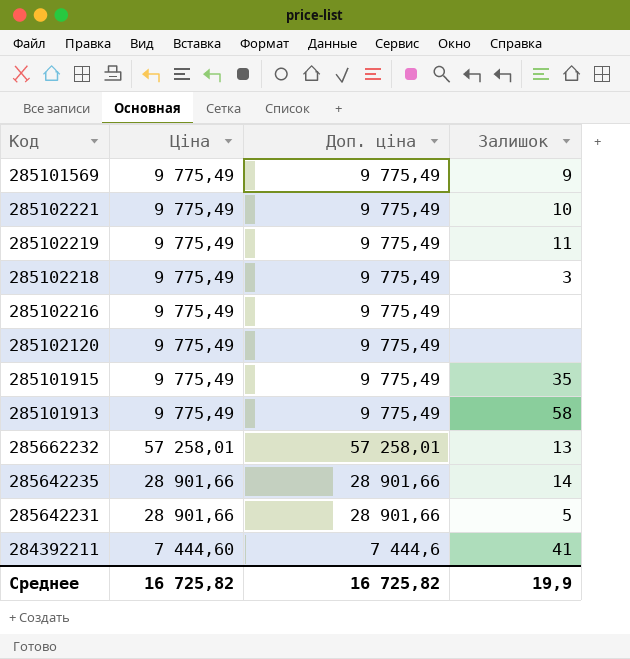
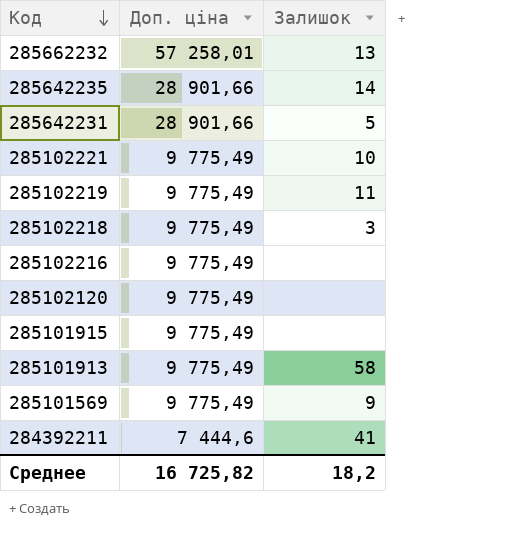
row order: none -> Код descending
column Ціна | position: 2 -> none
285101915 | Залишок: 35 -> none
Среднее | Залишок: 19,9 -> 18,2

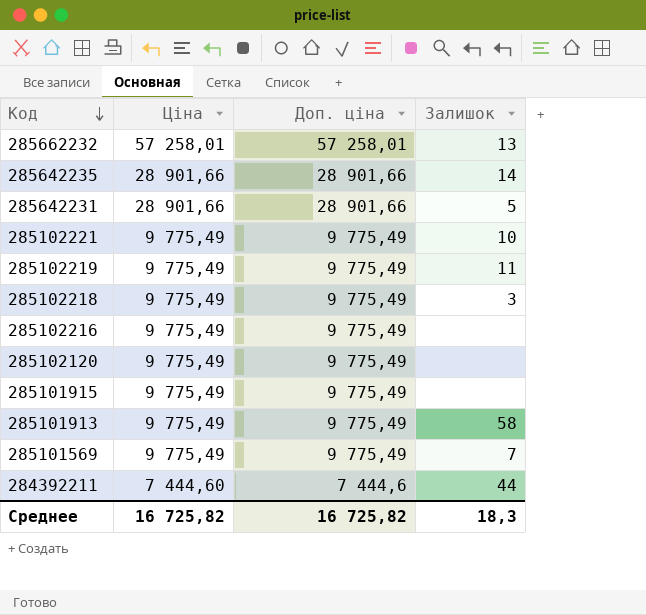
column Ціна | position: none -> 2
285101569 | Залишок: 9 -> 7
284392211 | Залишок: 41 -> 44
Среднее | Залишок: 18,2 -> 18,3

